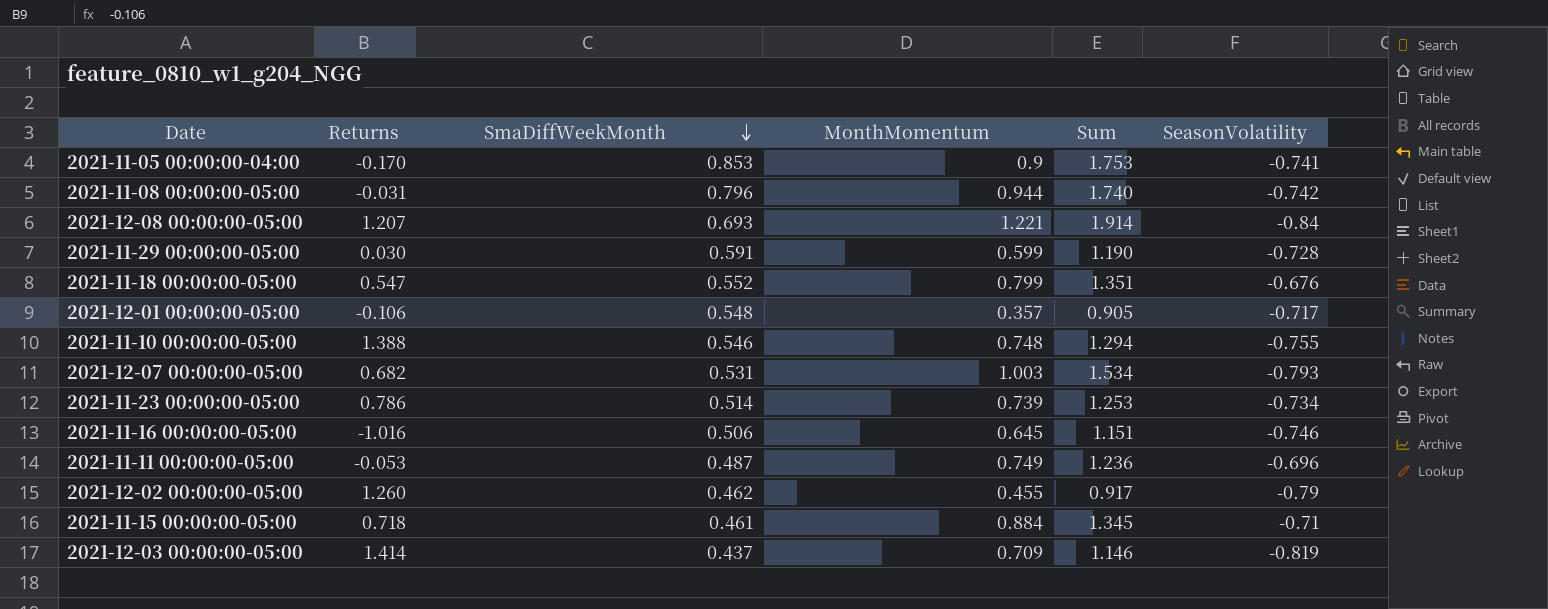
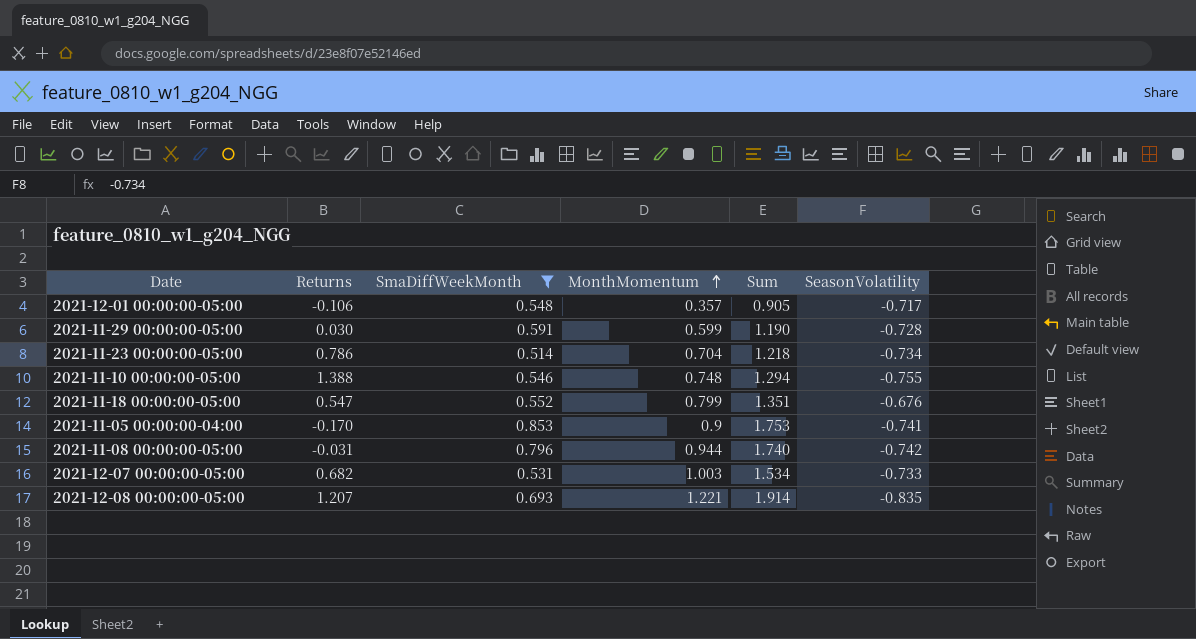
filter: none -> SmaDiffWeekMonth >= 0.514
row order: SmaDiffWeekMonth descending -> MonthMomentum ascending
2021-11-23 00:00:00-05:00 | MonthMomentum: 0.739 -> 0.704
2021-11-23 00:00:00-05:00 | Sum: 1.253 -> 1.218
2021-12-07 00:00:00-05:00 | SeasonVolatility: -0.793 -> -0.733
2021-12-08 00:00:00-05:00 | SeasonVolatility: -0.84 -> -0.835

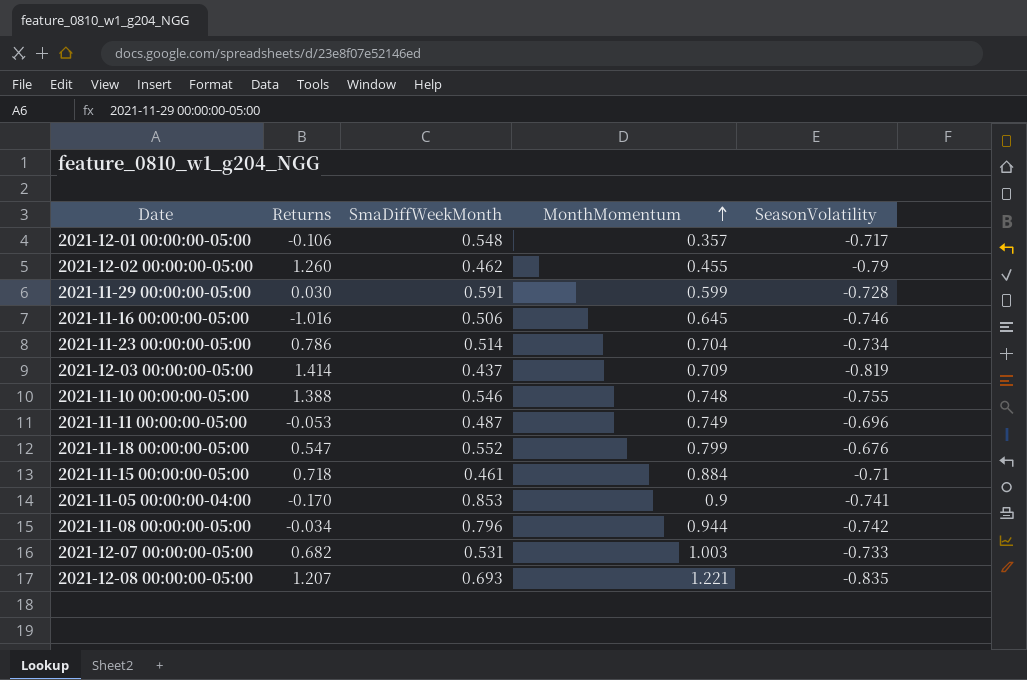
filter: SmaDiffWeekMonth >= 0.514 -> none
column Sum | formula: [SmaDiffWeekMonth] + [MonthMomentum] -> none
2021-11-08 00:00:00-05:00 | Returns: -0.031 -> -0.034

